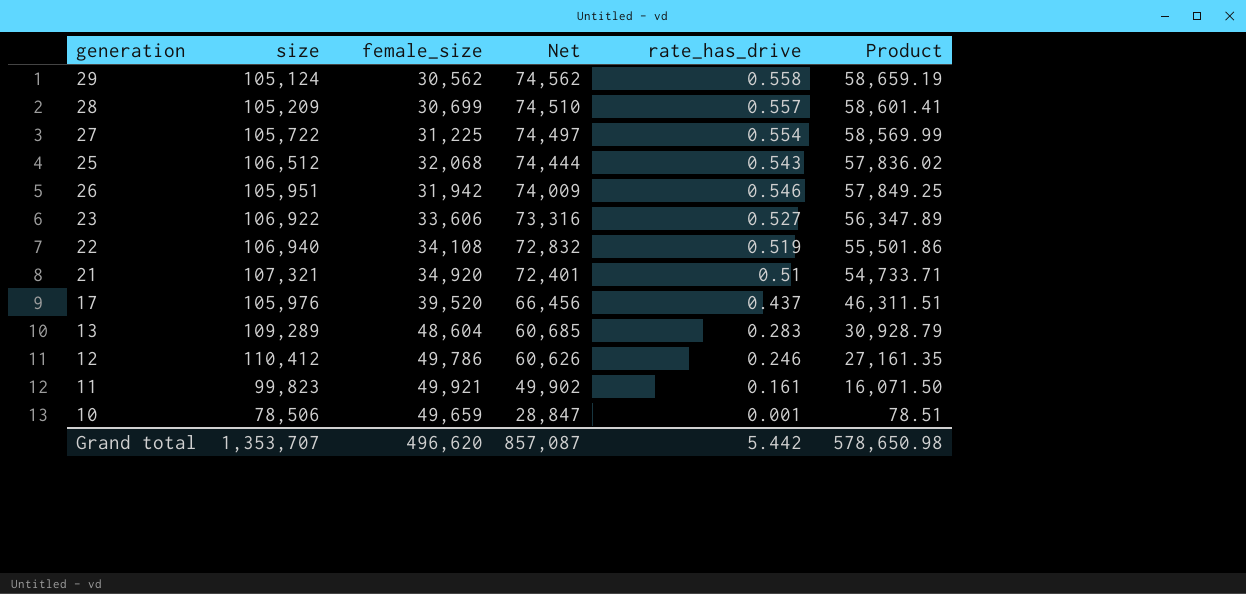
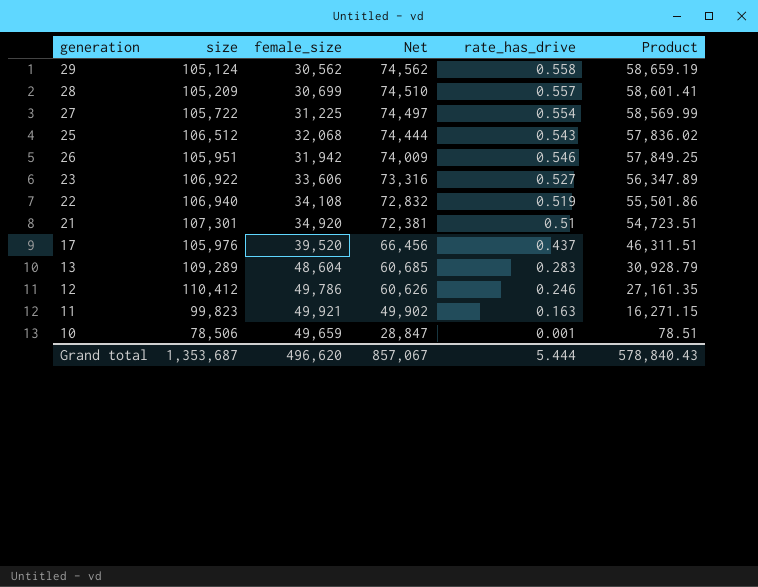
21 | size: 107,321 -> 107,301
21 | Net: 72,401 -> 72,381
21 | Product: 54,733.71 -> 54,723.51
11 | rate_has_drive: 0.161 -> 0.163
11 | Product: 16,071.50 -> 16,271.15
Grand total | size: 1,353,707 -> 1,353,687
Grand total | Net: 857,087 -> 857,067
Grand total | rate_has_drive: 5.442 -> 5.444
Grand total | Product: 578,650.98 -> 578,840.43

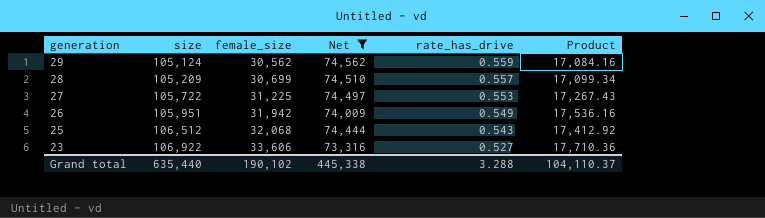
filter: none -> Net >= 73,316
row order: Net descending -> generation descending
column Product | formula: [size] * [rate_has_drive] -> [female_size] * [rate_has_drive]
29 | rate_has_drive: 0.558 -> 0.559
27 | rate_has_drive: 0.554 -> 0.553
26 | rate_has_drive: 0.546 -> 0.549
Grand total | size: 1,353,687 -> 635,440
Grand total | female_size: 496,620 -> 190,102
Grand total | Net: 857,067 -> 445,338
Grand total | rate_has_drive: 5.444 -> 3.288
Grand total | Product: 578,840.43 -> 104,110.37

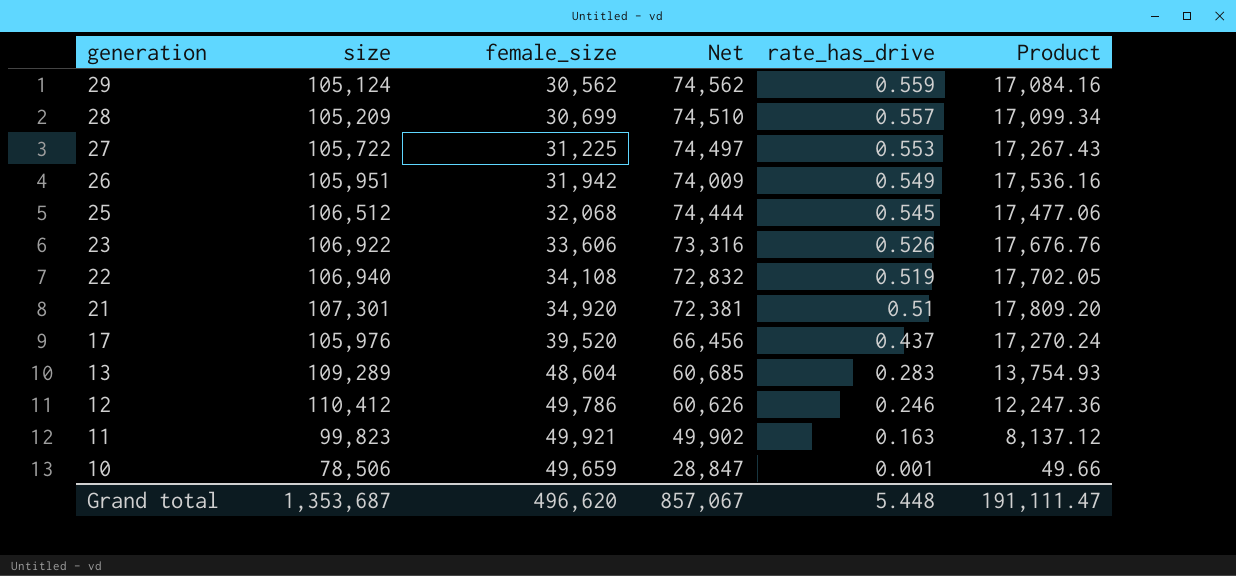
filter: Net >= 73,316 -> none
25 | rate_has_drive: 0.543 -> 0.545
25 | Product: 17,412.92 -> 17,477.06
23 | rate_has_drive: 0.527 -> 0.526
23 | Product: 17,710.36 -> 17,676.76
Grand total | size: 635,440 -> 1,353,687
Grand total | female_size: 190,102 -> 496,620
Grand total | Net: 445,338 -> 857,067
Grand total | rate_has_drive: 3.288 -> 5.448
Grand total | Product: 104,110.37 -> 191,111.47

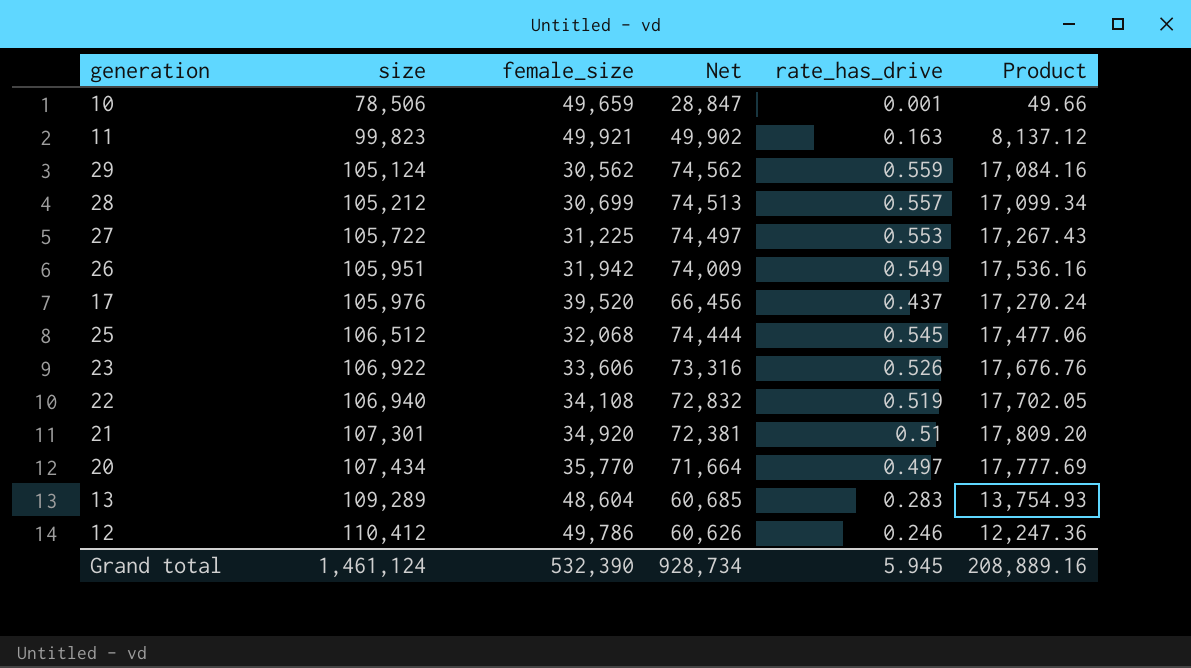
row order: generation descending -> size ascending
28 | size: 105,209 -> 105,212
28 | Net: 74,510 -> 74,513
row 20: none -> 107,434 | 35,770 | 71,664 | 0.497 | 17,777.69
Grand total | size: 1,353,687 -> 1,461,124
Grand total | female_size: 496,620 -> 532,390
Grand total | Net: 857,067 -> 928,734
Grand total | rate_has_drive: 5.448 -> 5.945
Grand total | Product: 191,111.47 -> 208,889.16

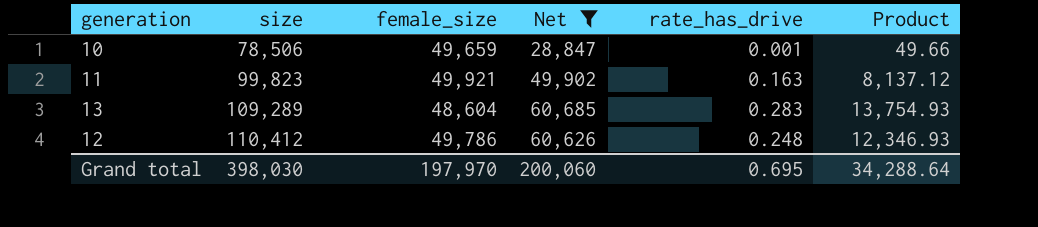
filter: none -> Net <= 60,685
12 | rate_has_drive: 0.246 -> 0.248
12 | Product: 12,247.36 -> 12,346.93
Grand total | size: 1,461,124 -> 398,030
Grand total | female_size: 532,390 -> 197,970
Grand total | Net: 928,734 -> 200,060
Grand total | rate_has_drive: 5.945 -> 0.695
Grand total | Product: 208,889.16 -> 34,288.64

